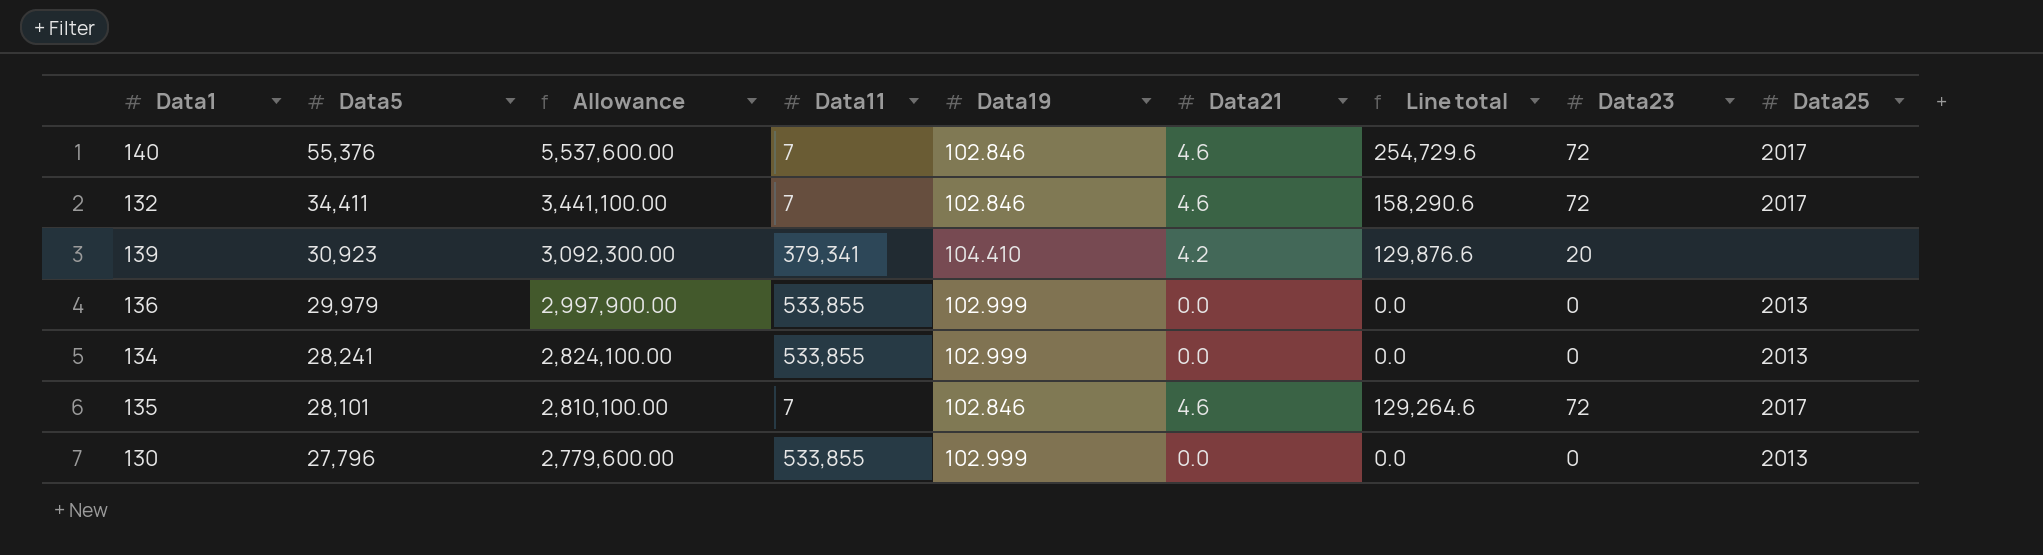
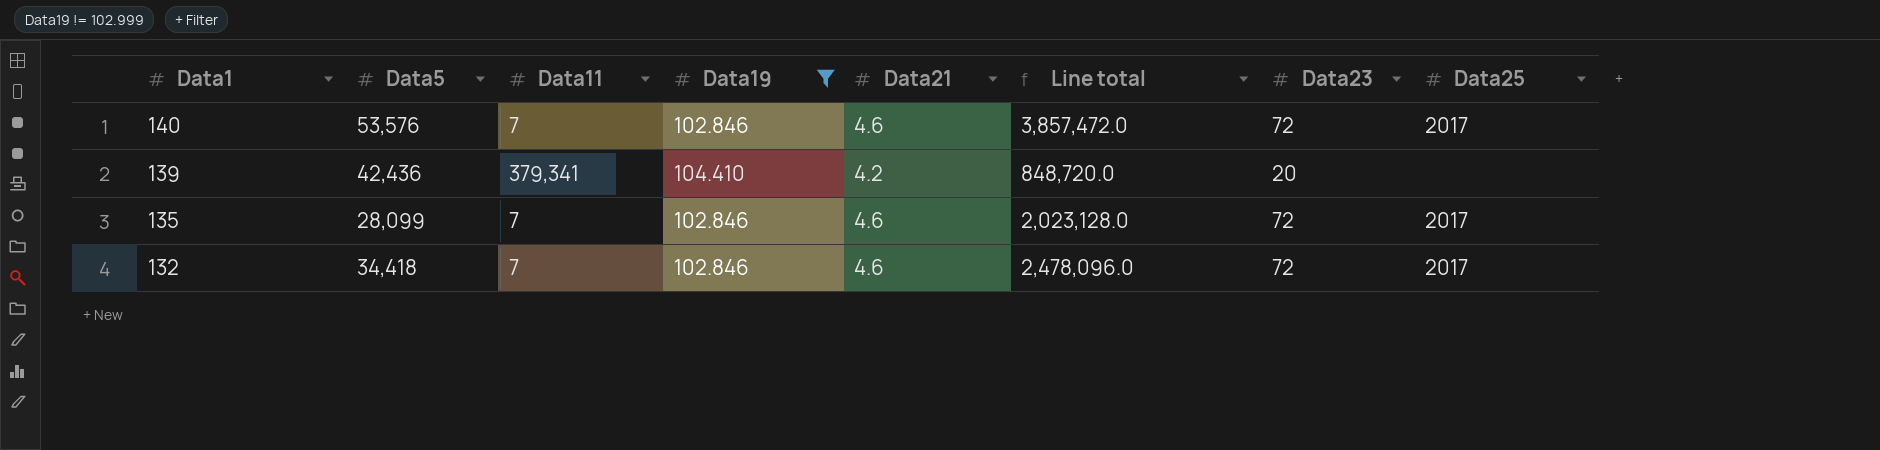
filter: none -> Data19 != 102.999
row order: Data5 descending -> Data1 descending
column Allowance | formula: [Data5] * 100 -> none
column Line total | formula: [Data5] * [Data21] -> [Data5] * [Data23]
140 | Data5: 55,376 -> 53,576
139 | Data5: 30,923 -> 42,436
135 | Data5: 28,101 -> 28,099
132 | Data5: 34,411 -> 34,418

